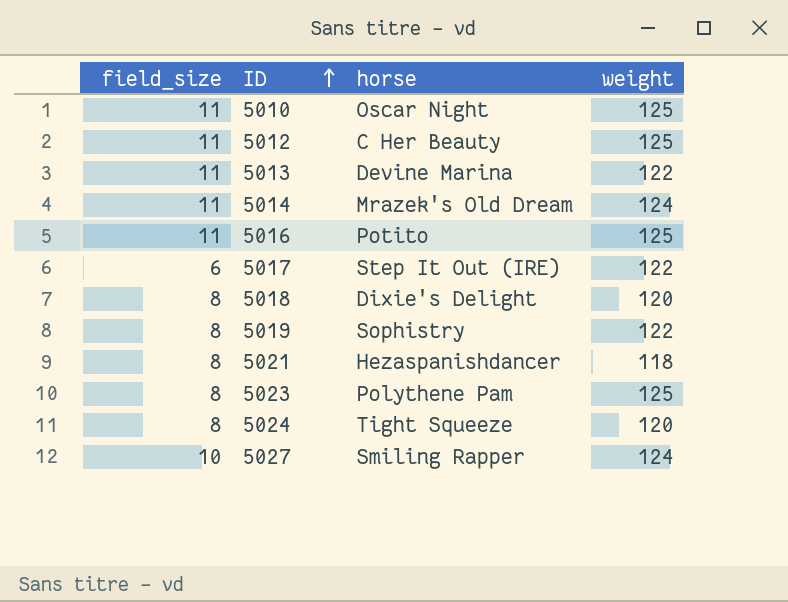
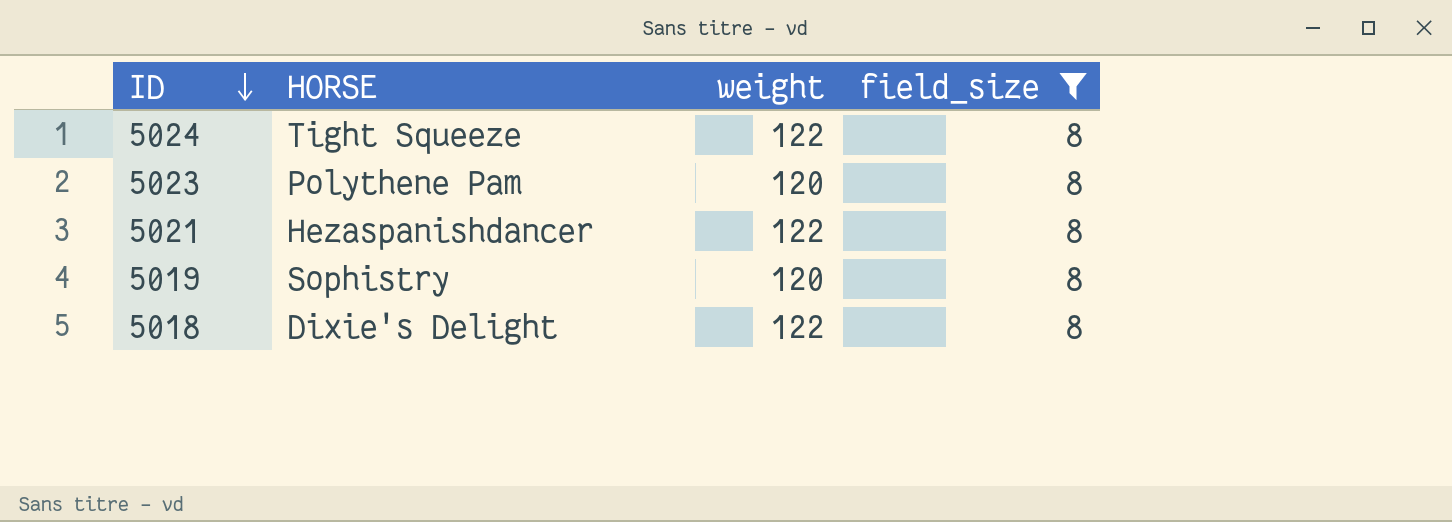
filter: none -> field_size = 8
row order: ID ascending -> ID descending
column name: horse -> HORSE
column field_size | position: 1 -> 4
5024 | weight: 120 -> 122
5023 | weight: 125 -> 120
5021 | weight: 118 -> 122
5019 | weight: 122 -> 120
5018 | weight: 120 -> 122

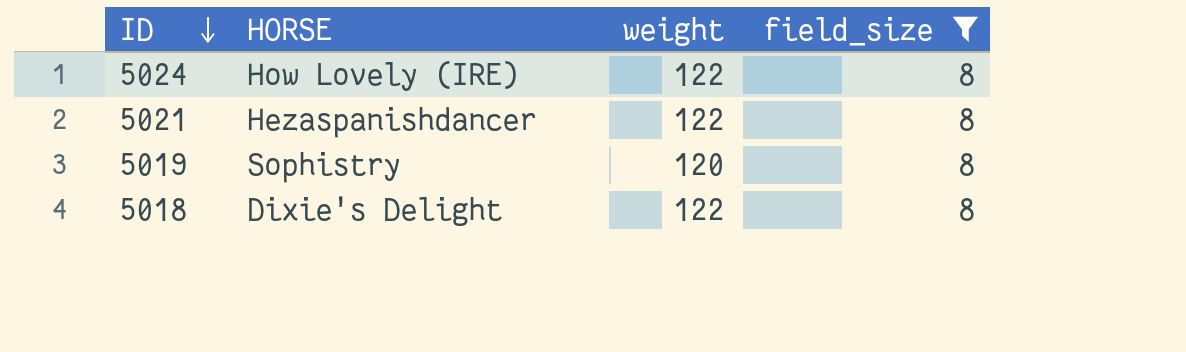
row 5023: Polythene Pam | 120 | 8 -> none
5024 | HORSE: Tight Squeeze -> How Lovely (IRE)

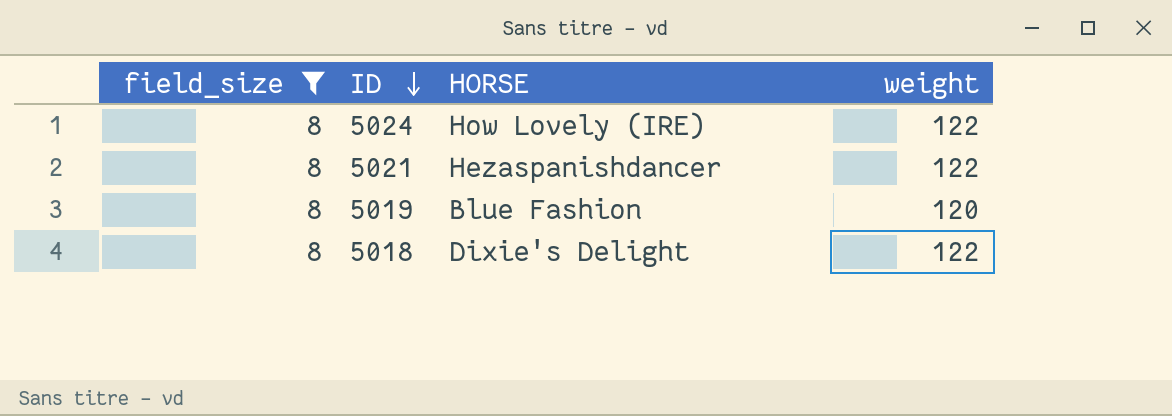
column field_size | position: 4 -> 1
5019 | HORSE: Sophistry -> Blue Fashion

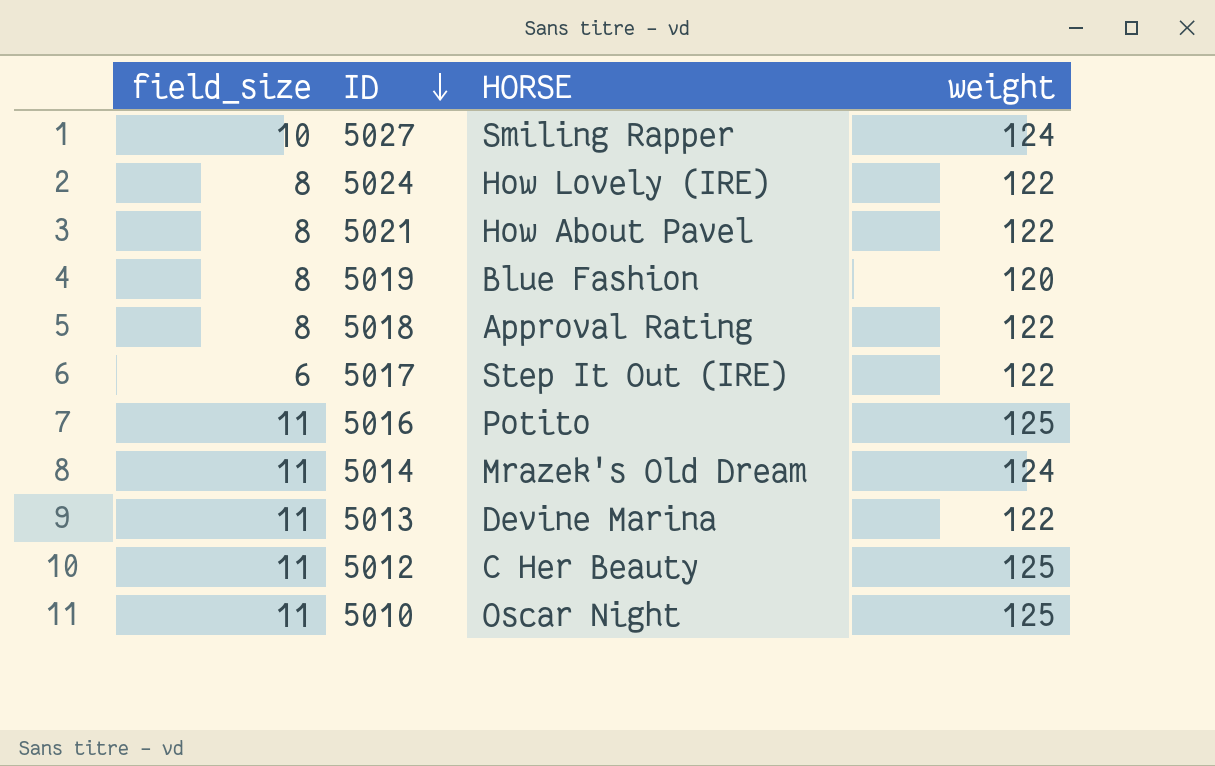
filter: field_size = 8 -> none
5021 | HORSE: Hezaspanishdancer -> How About Pavel
5018 | HORSE: Dixie's Delight -> Approval Rating

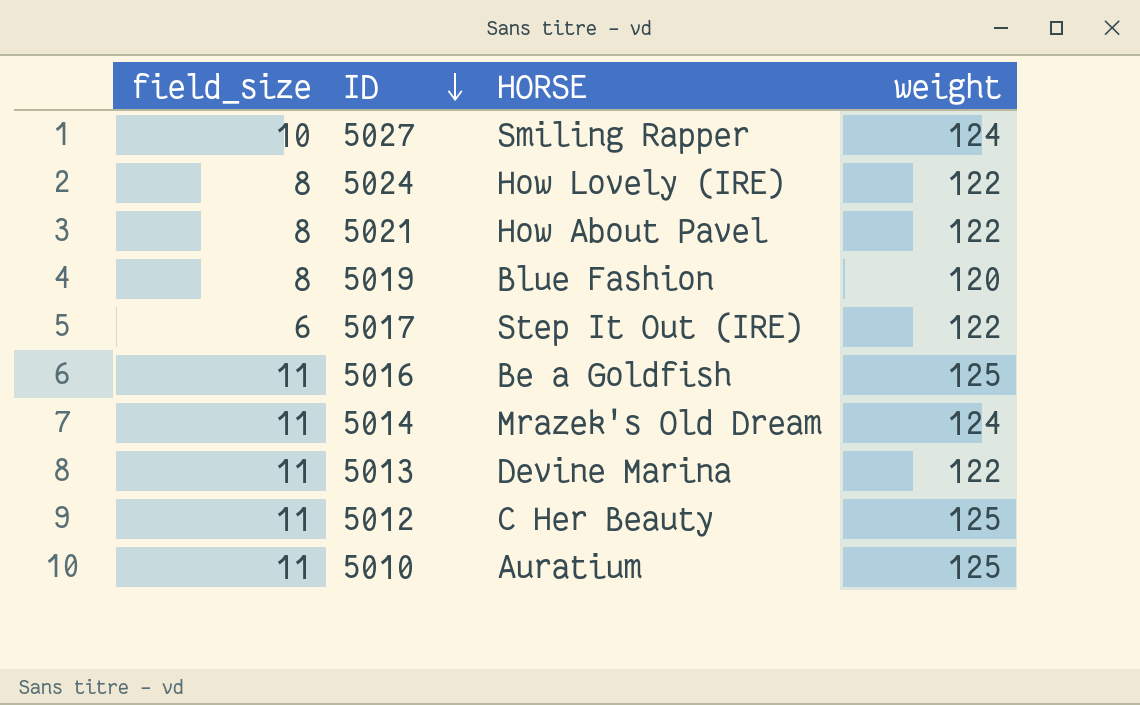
row 5018: 8 | Approval Rating | 122 -> none
5016 | HORSE: Potito -> Be a Goldfish
5010 | HORSE: Oscar Night -> Auratium

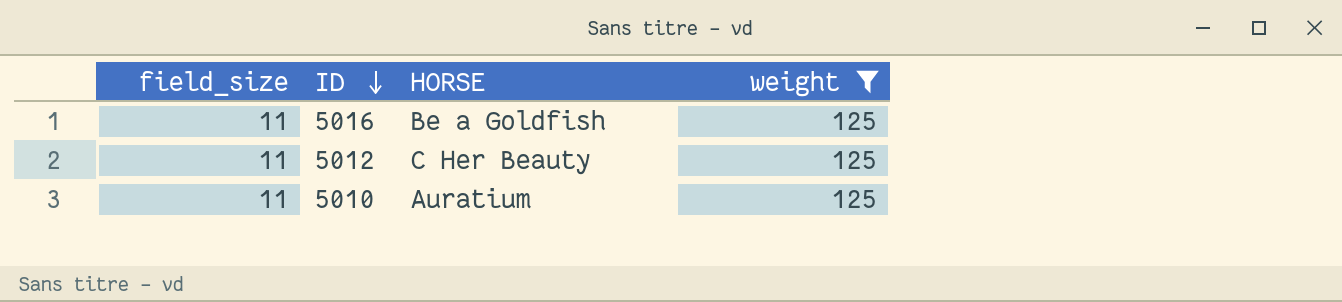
filter: none -> weight = 125

